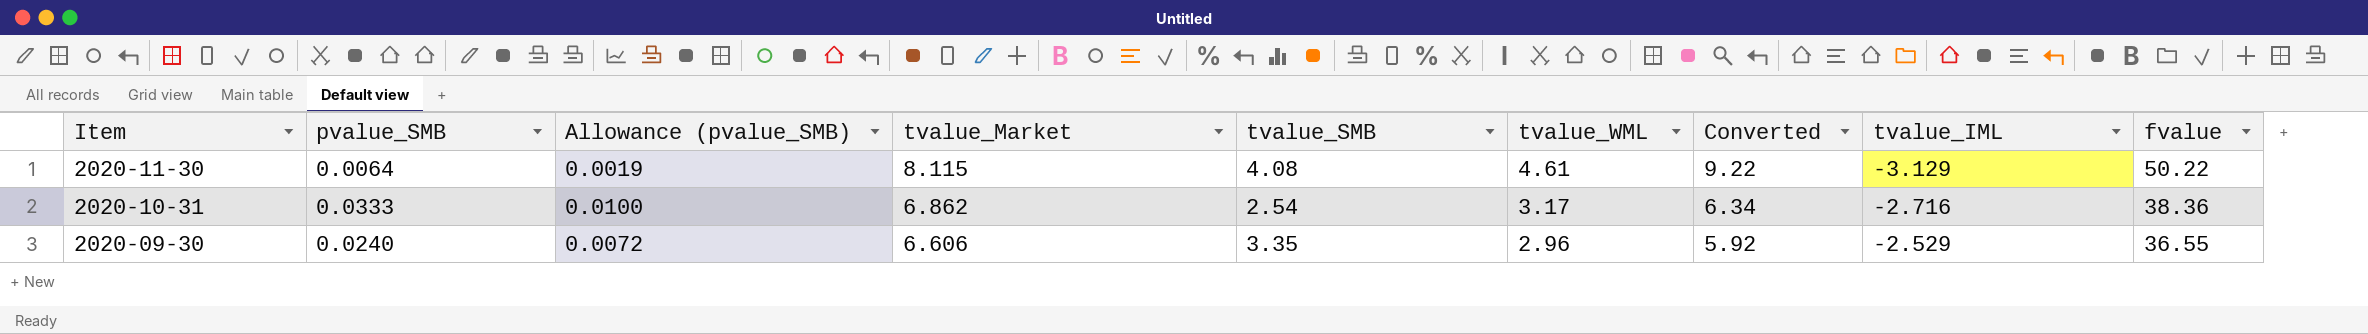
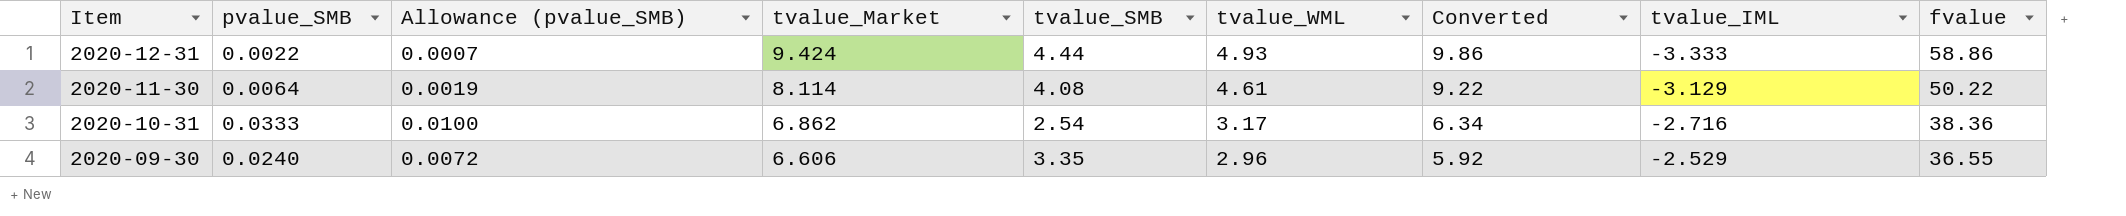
row 2020-12-31: none -> 0.0022 | 0.0007 | 9.424 | 4.44 | 4.93 | 9.86 | -3.333 | 58.86
2020-11-30 | tvalue_Market: 8.115 -> 8.114

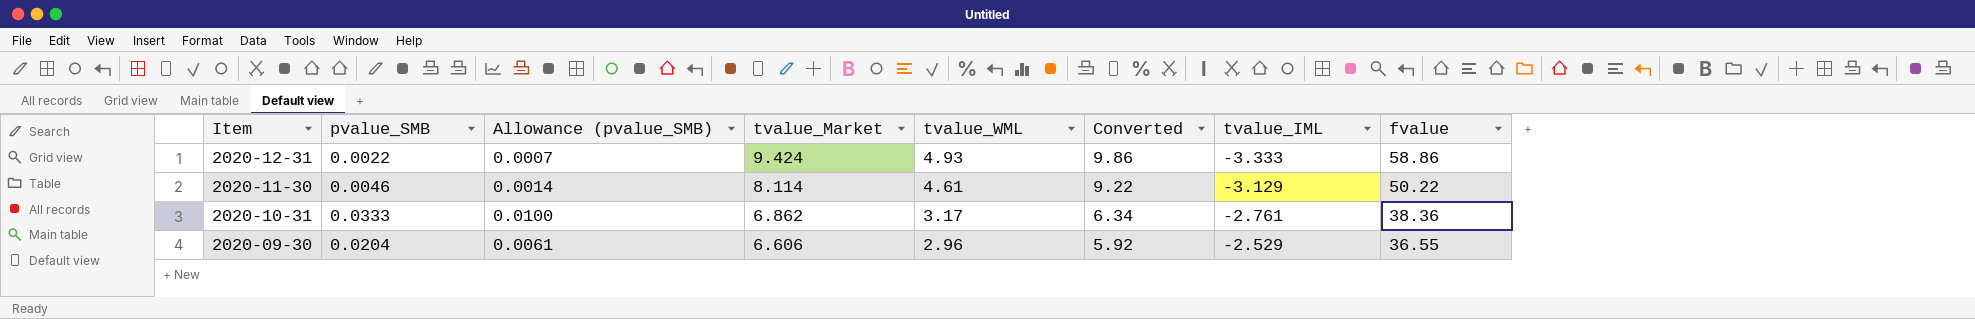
column tvalue_SMB | position: 5 -> none
2020-11-30 | pvalue_SMB: 0.0064 -> 0.0046
2020-11-30 | Allowance (pvalue_SMB): 0.0019 -> 0.0014
2020-10-31 | tvalue_IML: -2.716 -> -2.761
2020-09-30 | pvalue_SMB: 0.0240 -> 0.0204
2020-09-30 | Allowance (pvalue_SMB): 0.0072 -> 0.0061

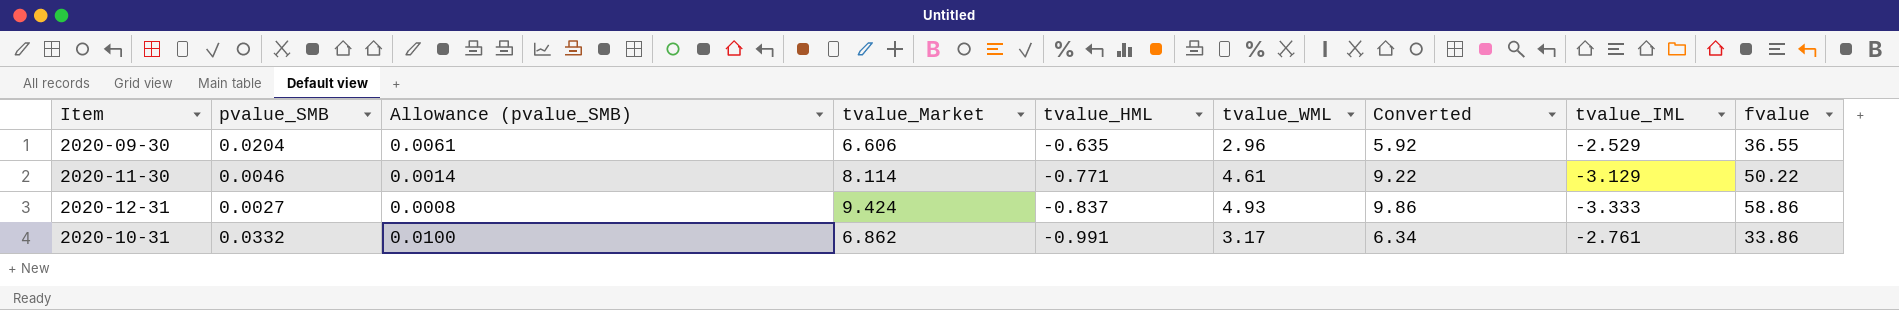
row order: Item descending -> tvalue_HML descending
column tvalue_HML | position: none -> 5
2020-12-31 | pvalue_SMB: 0.0022 -> 0.0027
2020-12-31 | Allowance (pvalue_SMB): 0.0007 -> 0.0008
2020-10-31 | pvalue_SMB: 0.0333 -> 0.0332
2020-10-31 | fvalue: 38.36 -> 33.86

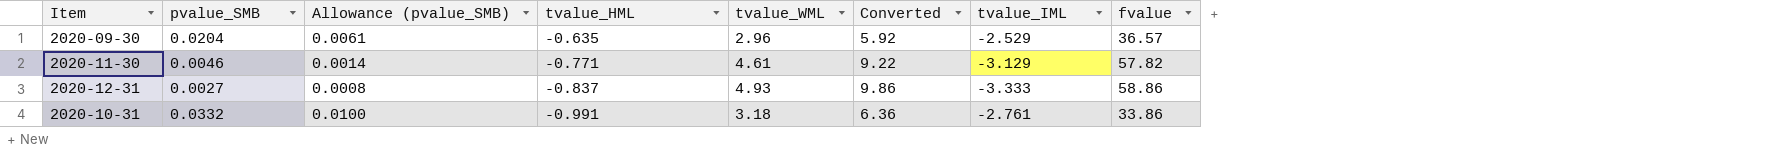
column tvalue_Market | position: 4 -> none
2020-09-30 | fvalue: 36.55 -> 36.57
2020-11-30 | fvalue: 50.22 -> 57.82
2020-10-31 | tvalue_WML: 3.17 -> 3.18
2020-10-31 | Converted: 6.34 -> 6.36

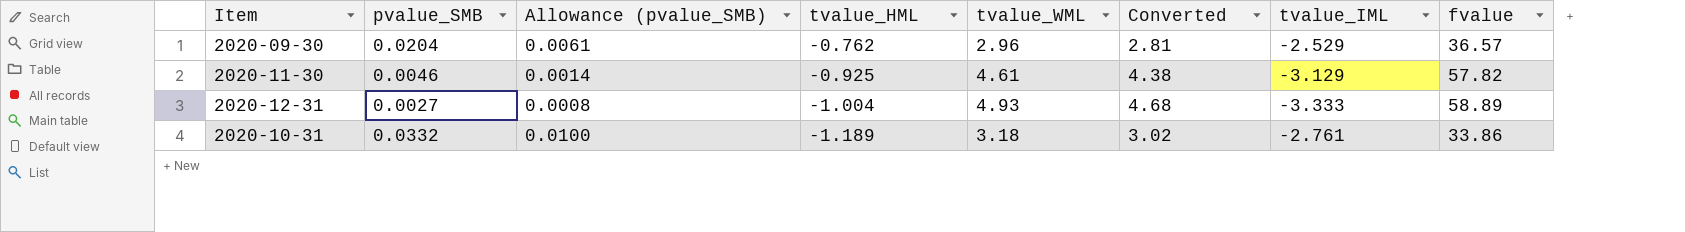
column Converted | formula: [tvalue_WML] * 2 -> [tvalue_WML] * 0.95
2020-09-30 | tvalue_HML: -0.635 -> -0.762
2020-11-30 | tvalue_HML: -0.771 -> -0.925
2020-12-31 | tvalue_HML: -0.837 -> -1.004
2020-12-31 | fvalue: 58.86 -> 58.89
2020-10-31 | tvalue_HML: -0.991 -> -1.189

